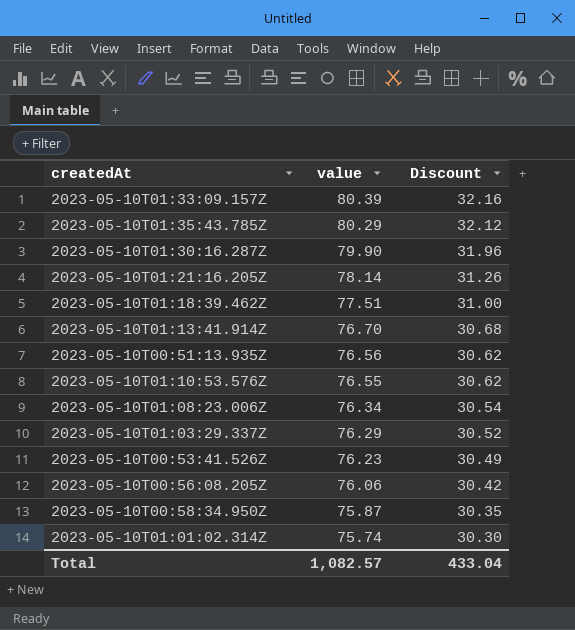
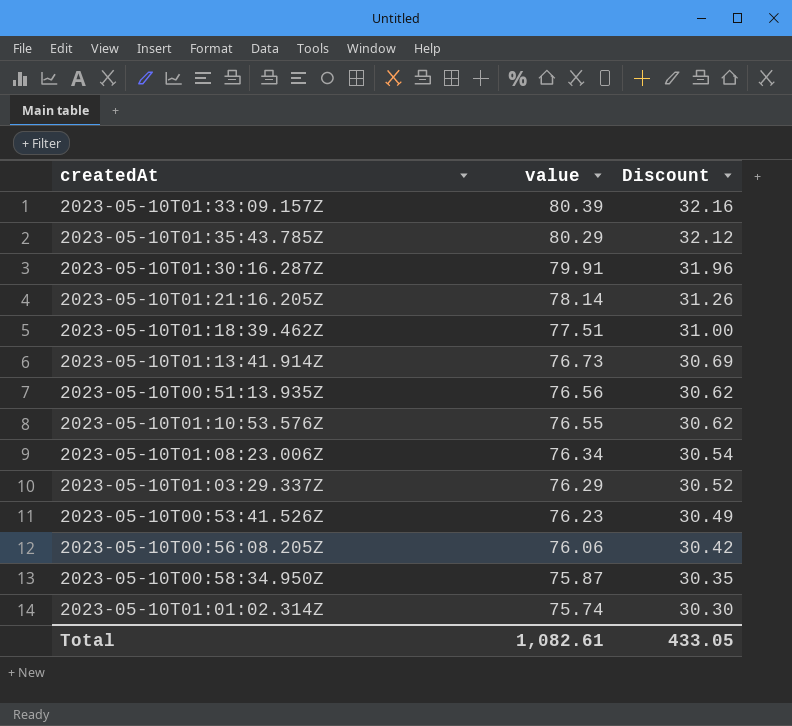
2023-05-10T01:30:16.287Z | value: 79.90 -> 79.91
2023-05-10T01:13:41.914Z | value: 76.70 -> 76.73
2023-05-10T01:13:41.914Z | Discount: 30.68 -> 30.69
Total | value: 1,082.57 -> 1,082.61
Total | Discount: 433.04 -> 433.05

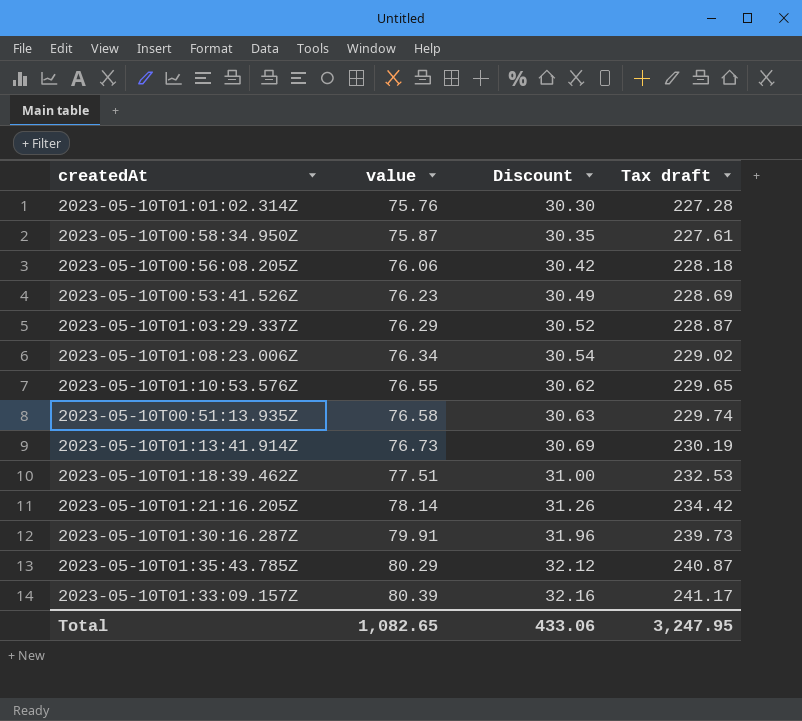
row order: value descending -> value ascending
column Tax draft | formula: none -> [value] * 3
2023-05-10T01:01:02.314Z | value: 75.74 -> 75.76
2023-05-10T00:51:13.935Z | value: 76.56 -> 76.58
2023-05-10T00:51:13.935Z | Discount: 30.62 -> 30.63
Total | value: 1,082.61 -> 1,082.65
Total | Discount: 433.05 -> 433.06

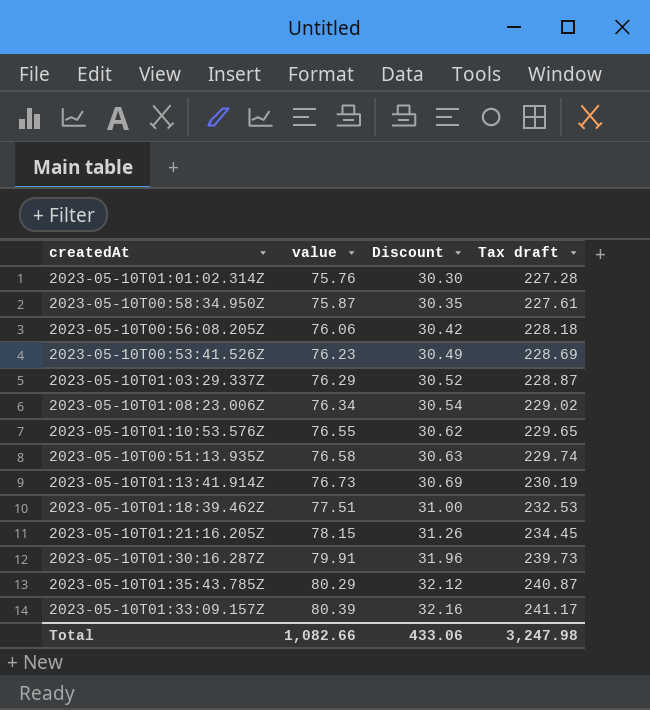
2023-05-10T01:21:16.205Z | value: 78.14 -> 78.15
2023-05-10T01:21:16.205Z | Tax draft: 234.42 -> 234.45
Total | value: 1,082.65 -> 1,082.66
Total | Tax draft: 3,247.95 -> 3,247.98

